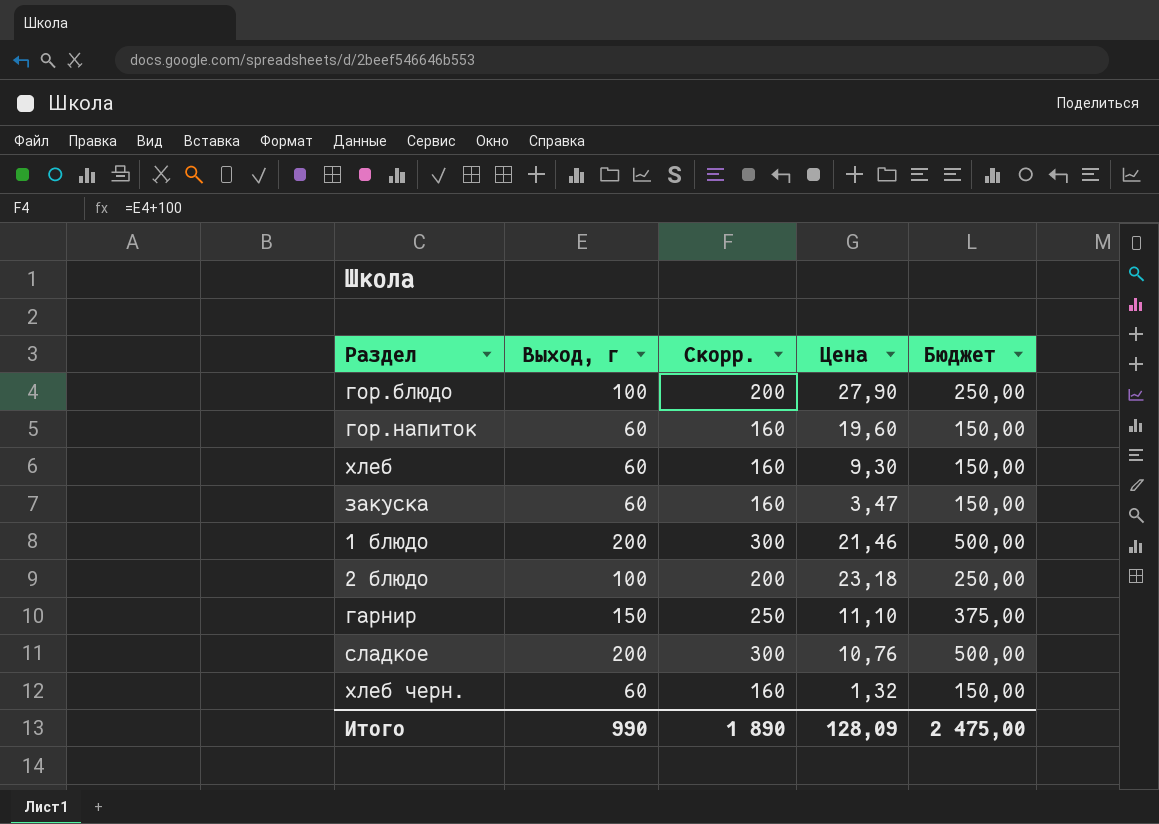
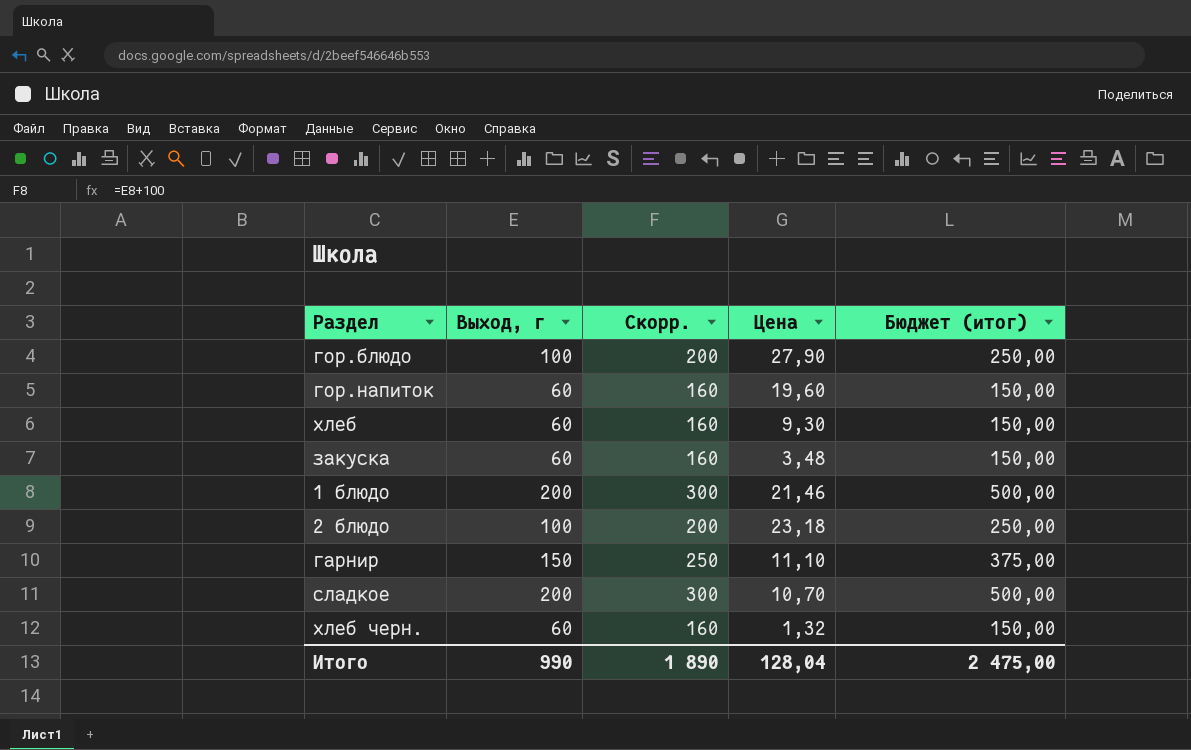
column name: Бюджет -> Бюджет (итог)
закуска | Цена: 3,47 -> 3,48
сладкое | Цена: 10,76 -> 10,70
Итого | Цена: 128,09 -> 128,04

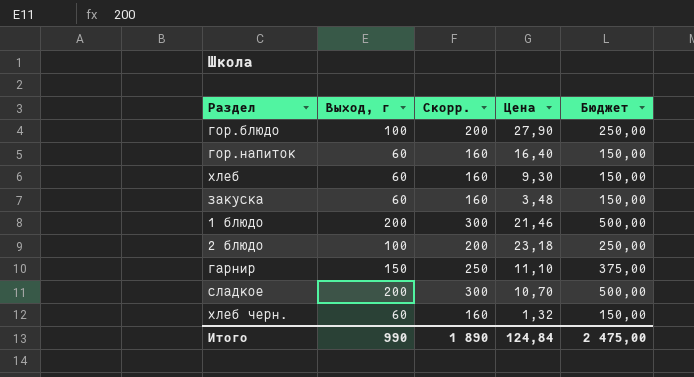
column name: Бюджет (итог) -> Бюджет
гор.напиток | Цена: 19,60 -> 16,40
Итого | Цена: 128,04 -> 124,84

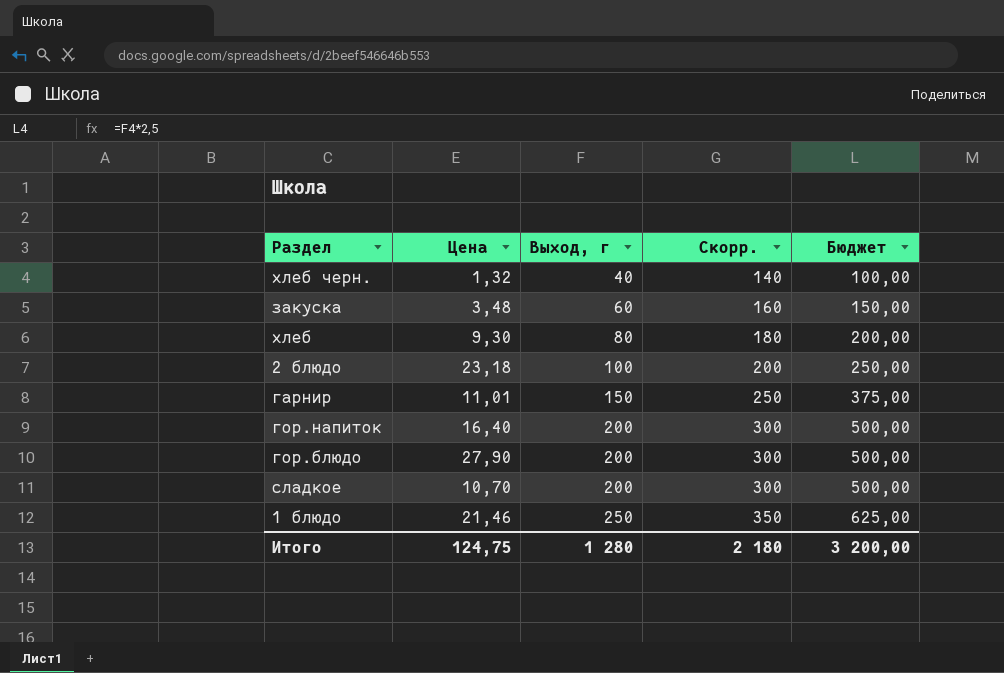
row order: none -> Выход, г ascending
column Цена | position: 4 -> 2
хлеб черн. | Выход, г: 60 -> 40
хлеб черн. | Скорр.: 160 -> 140
хлеб черн. | Бюджет: 150,00 -> 100,00
хлеб | Выход, г: 60 -> 80
хлеб | Скорр.: 160 -> 180
хлеб | Бюджет: 150,00 -> 200,00
гарнир | Цена: 11,10 -> 11,01
гор.напиток | Выход, г: 60 -> 200
гор.напиток | Скорр.: 160 -> 300
гор.напиток | Бюджет: 150,00 -> 500,00
гор.блюдо | Выход, г: 100 -> 200
гор.блюдо | Скорр.: 200 -> 300
гор.блюдо | Бюджет: 250,00 -> 500,00
1 блюдо | Выход, г: 200 -> 250
1 блюдо | Скорр.: 300 -> 350
1 блюдо | Бюджет: 500,00 -> 625,00
Итого | Цена: 124,84 -> 124,75
Итого | Выход, г: 990 -> 1 280
Итого | Скорр.: 1 890 -> 2 180
Итого | Бюджет: 2 475,00 -> 3 200,00

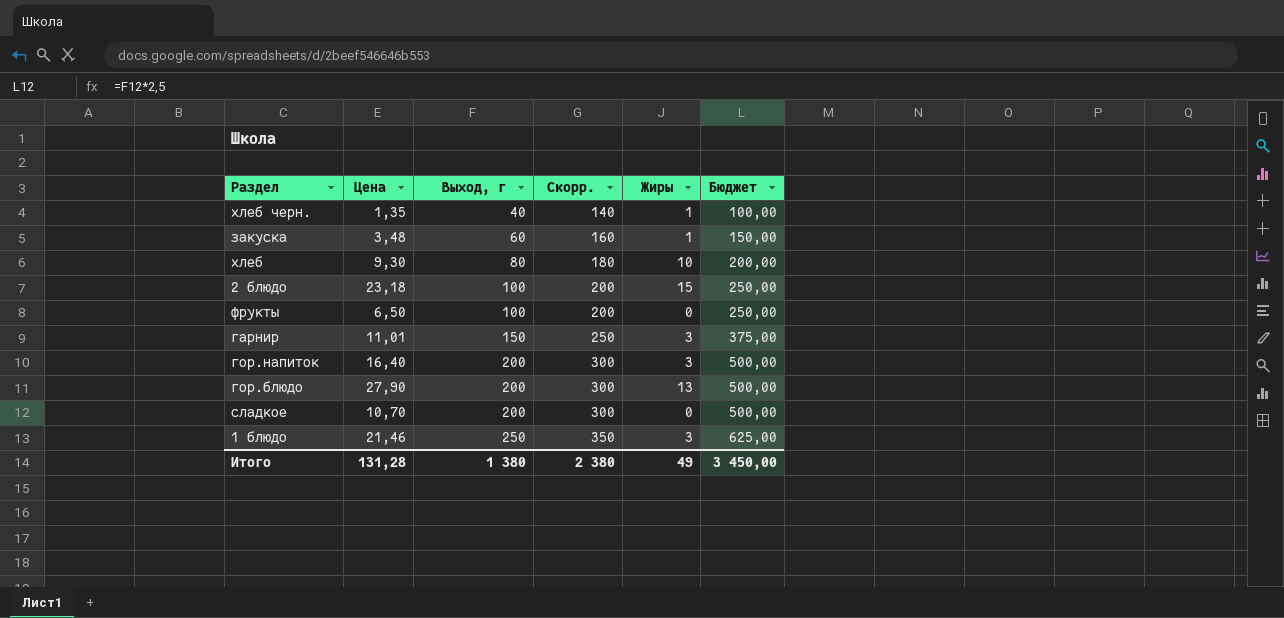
column Жиры | position: none -> 5
хлеб черн. | Цена: 1,32 -> 1,35
row фрукты: none -> 6,50 | 100 | 200 | 0 | 250,00
Итого | Цена: 124,75 -> 131,28
Итого | Выход, г: 1 280 -> 1 380
Итого | Скорр.: 2 180 -> 2 380
Итого | Бюджет: 3 200,00 -> 3 450,00

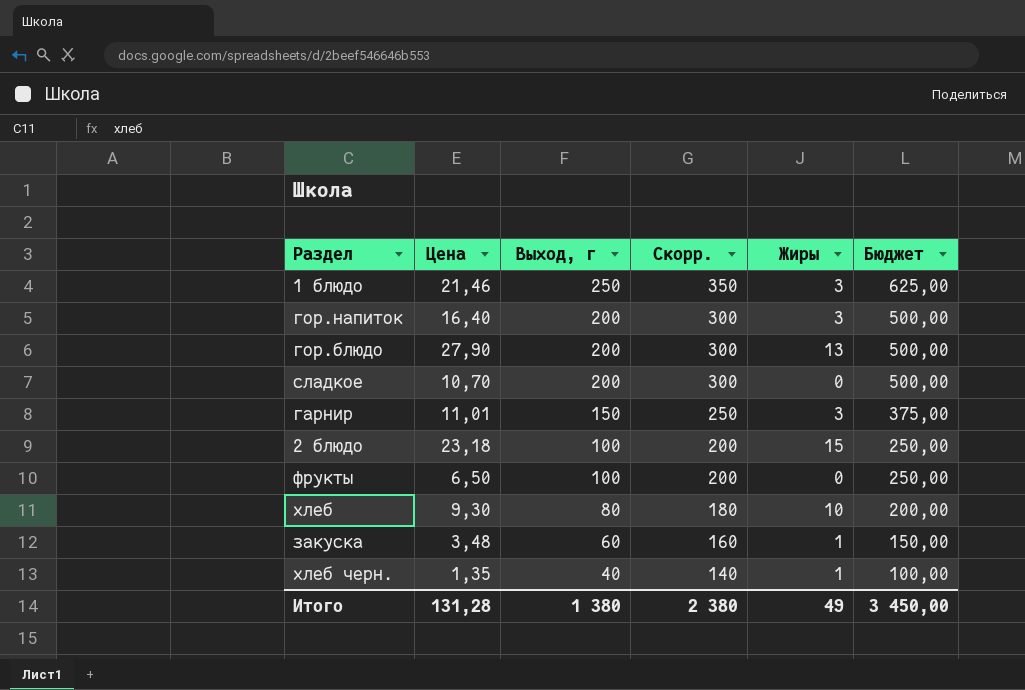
row order: Выход, г ascending -> Выход, г descending

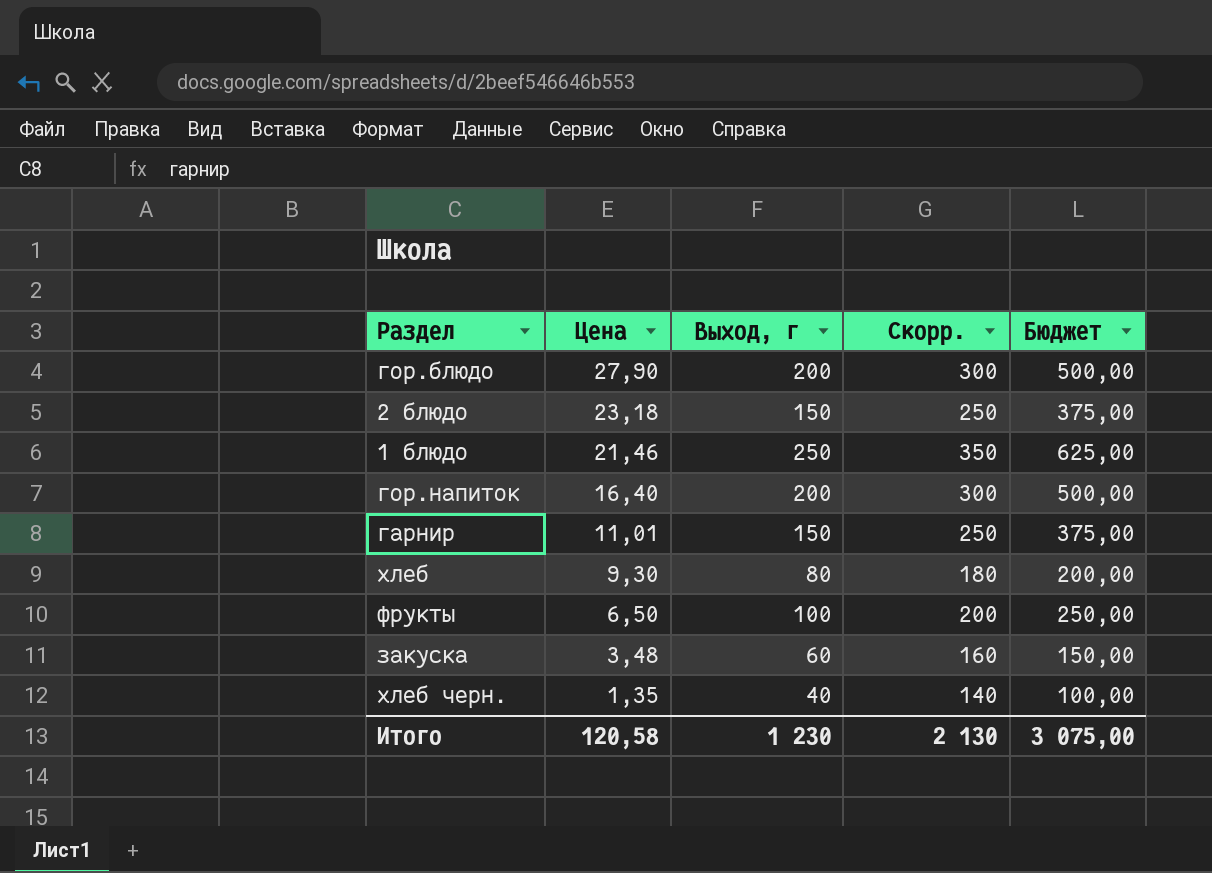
row order: Выход, г descending -> Цена descending
column Жиры | position: 5 -> none
row сладкое: 10,70 | 200 | 300 | 0 | 500,00 -> none
2 блюдо | Выход, г: 100 -> 150
2 блюдо | Скорр.: 200 -> 250
2 блюдо | Бюджет: 250,00 -> 375,00
Итого | Цена: 131,28 -> 120,58
Итого | Выход, г: 1 380 -> 1 230
Итого | Скорр.: 2 380 -> 2 130
Итого | Бюджет: 3 450,00 -> 3 075,00

